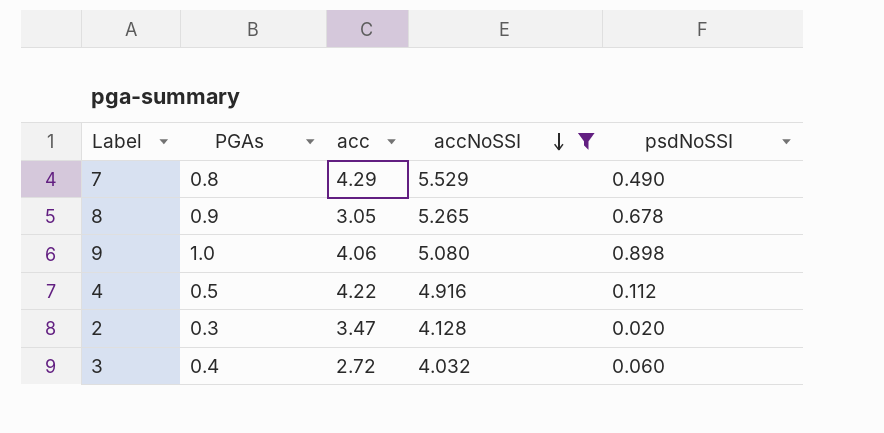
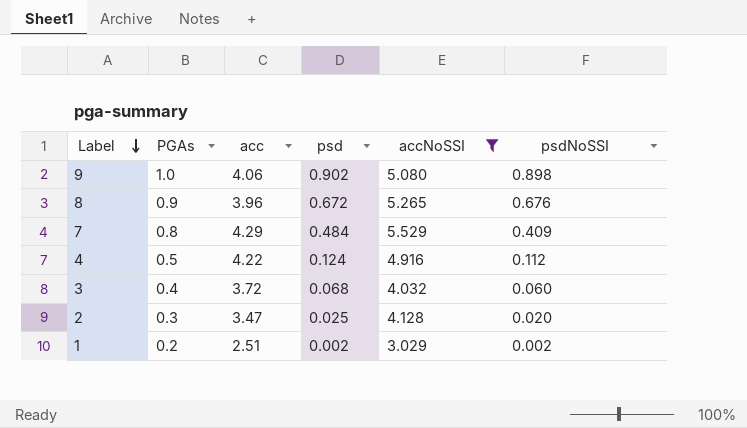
row order: accNoSSI descending -> Label descending
column psd | position: none -> 4
8 | acc: 3.05 -> 3.96
8 | psdNoSSI: 0.678 -> 0.676
7 | psdNoSSI: 0.490 -> 0.409
3 | acc: 2.72 -> 3.72
row 1: none -> 0.2 | 2.51 | 0.002 | 3.029 | 0.002

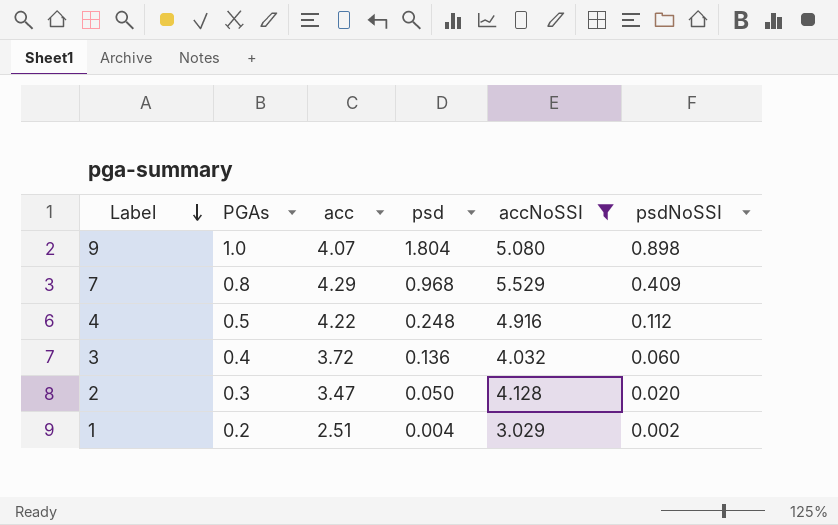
row 8: 0.9 | 3.96 | 0.672 | 5.265 | 0.676 -> none
9 | acc: 4.06 -> 4.07
9 | psd: 0.902 -> 1.804
7 | psd: 0.484 -> 0.968
4 | psd: 0.124 -> 0.248
3 | psd: 0.068 -> 0.136
2 | psd: 0.025 -> 0.050
1 | psd: 0.002 -> 0.004

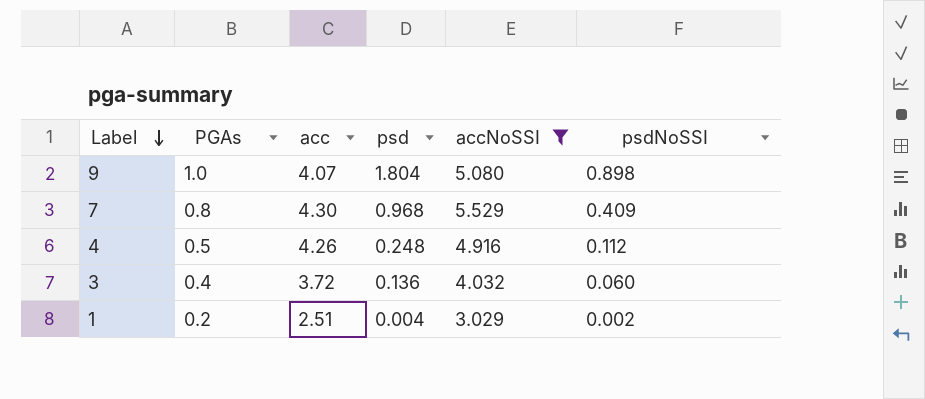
row 2: 0.3 | 3.47 | 0.050 | 4.128 | 0.020 -> none
7 | acc: 4.29 -> 4.30
4 | acc: 4.22 -> 4.26

